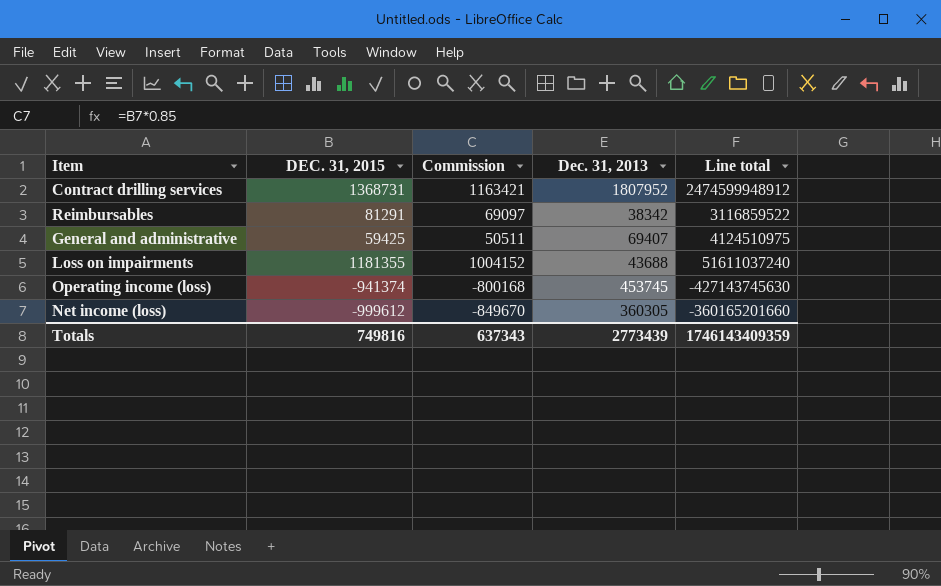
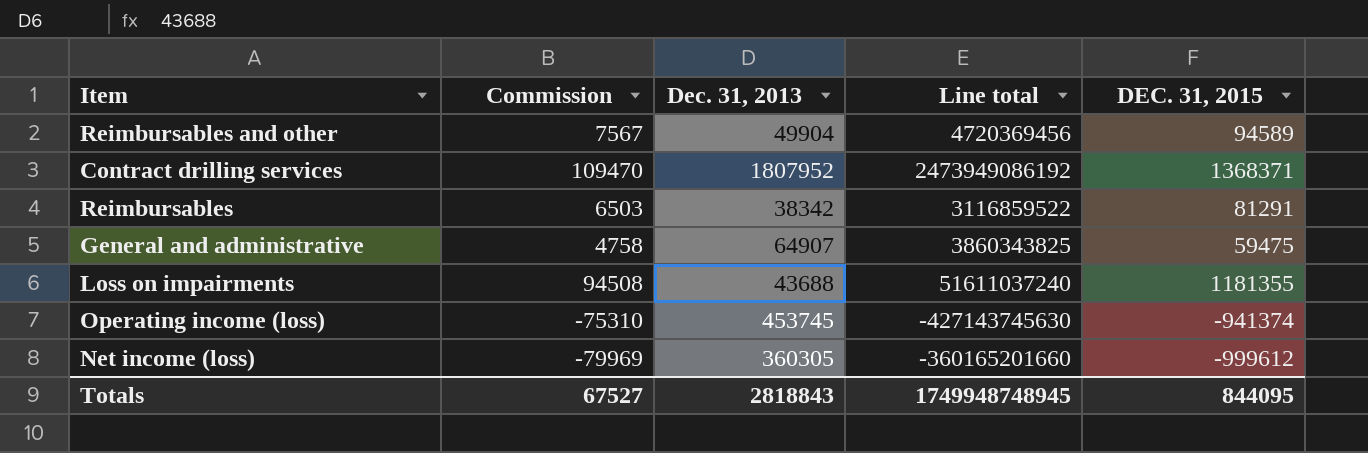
column Commission | formula: [DEC. 31, 2015] * 0.85 -> [DEC. 31, 2015] * 0.08
column DEC. 31, 2015 | position: 2 -> 5
row Reimbursables and other: none -> 7567 | 49904 | 4720369456 | 94589
Contract drilling services | Line total: 2474599948912 -> 2473949086192
Contract drilling services | DEC. 31, 2015: 1368731 -> 1368371
General and administrative | Dec. 31, 2013: 69407 -> 64907
General and administrative | Line total: 4124510975 -> 3860343825
General and administrative | DEC. 31, 2015: 59425 -> 59475
Totals | Commission: 637343 -> 67527
Totals | Dec. 31, 2013: 2773439 -> 2818843
Totals | Line total: 1746143409359 -> 1749948748945
Totals | DEC. 31, 2015: 749816 -> 844095

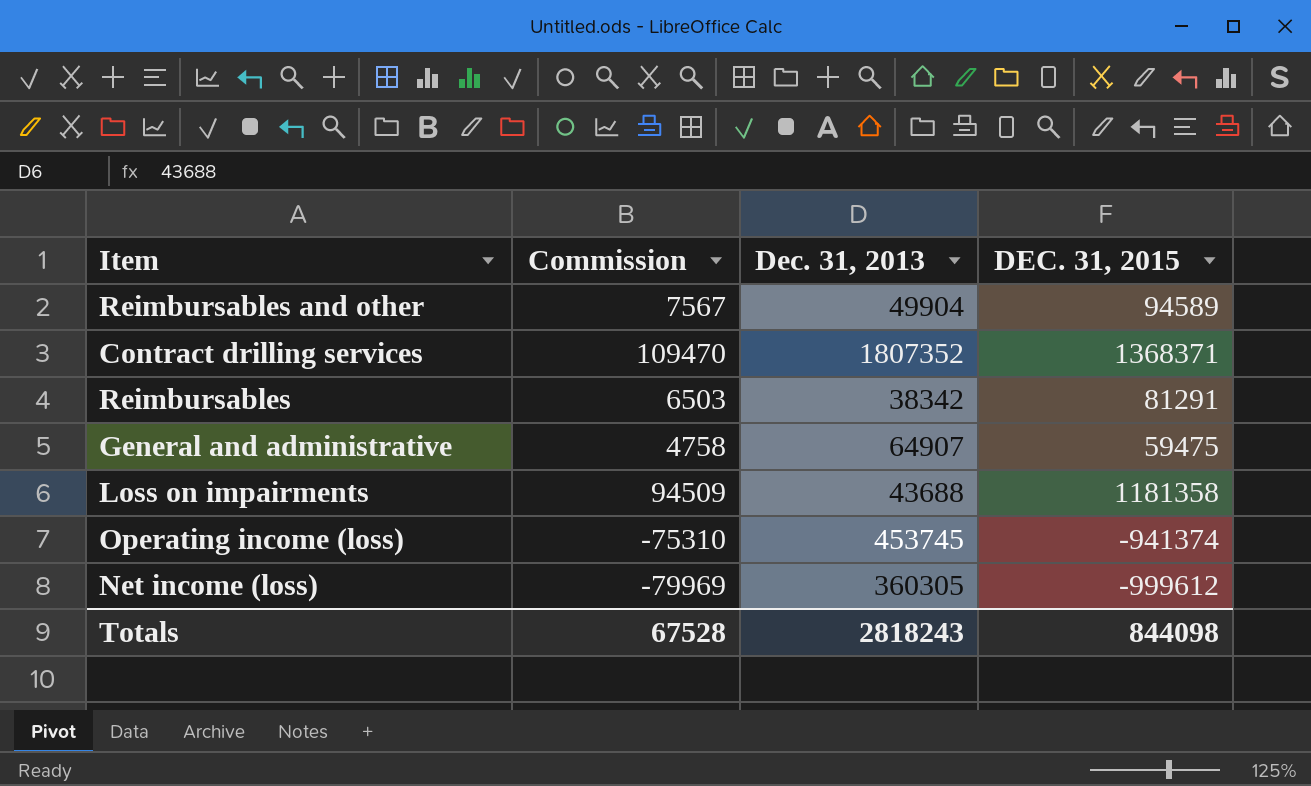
column Line total | formula: [Dec. 31, 2013] * [DEC. 31, 2015] -> none
Contract drilling services | Dec. 31, 2013: 1807952 -> 1807352
Loss on impairments | Commission: 94508 -> 94509
Loss on impairments | DEC. 31, 2015: 1181355 -> 1181358
Totals | Commission: 67527 -> 67528
Totals | Dec. 31, 2013: 2818843 -> 2818243
Totals | DEC. 31, 2015: 844095 -> 844098

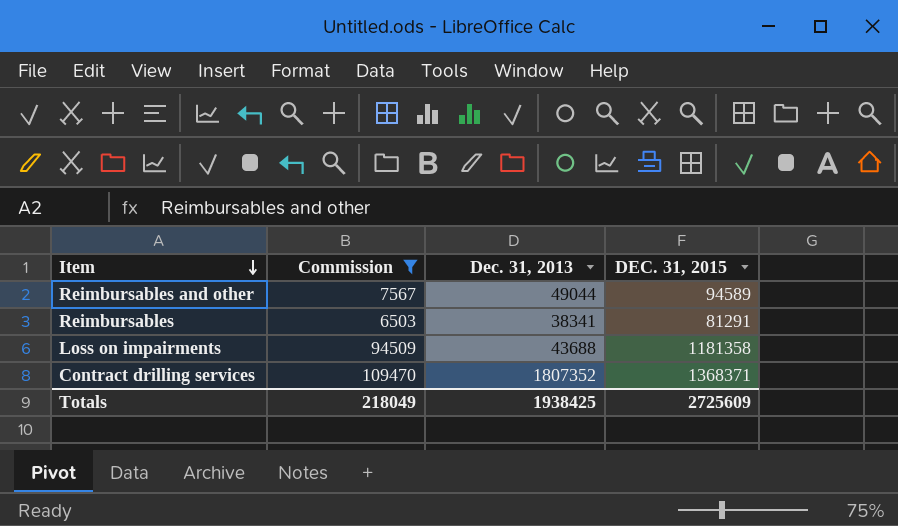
filter: none -> Commission >= 6503
row order: none -> Item descending
Reimbursables and other | Dec. 31, 2013: 49904 -> 49044
Reimbursables | Dec. 31, 2013: 38342 -> 38341
Totals | Commission: 67528 -> 218049
Totals | Dec. 31, 2013: 2818243 -> 1938425
Totals | DEC. 31, 2015: 844098 -> 2725609

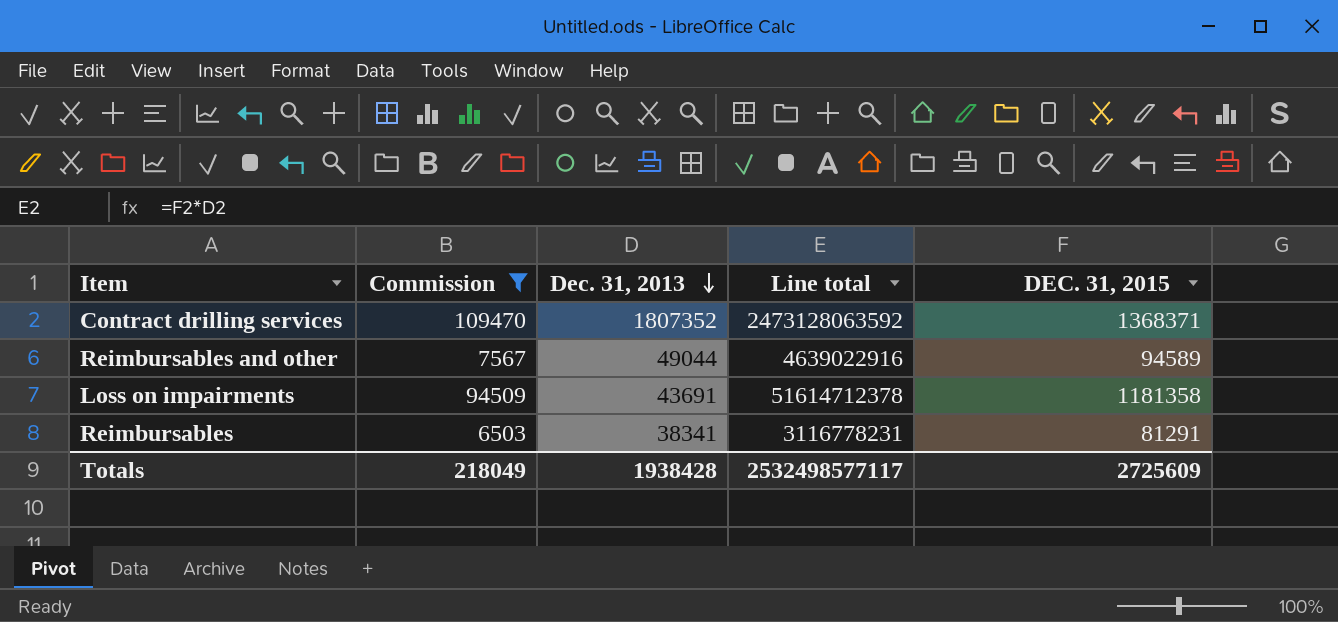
row order: Item descending -> Dec. 31, 2013 descending
column Line total | formula: none -> [Dec. 31, 2013] * [DEC. 31, 2015]
Loss on impairments | Dec. 31, 2013: 43688 -> 43691
Totals | Dec. 31, 2013: 1938425 -> 1938428

